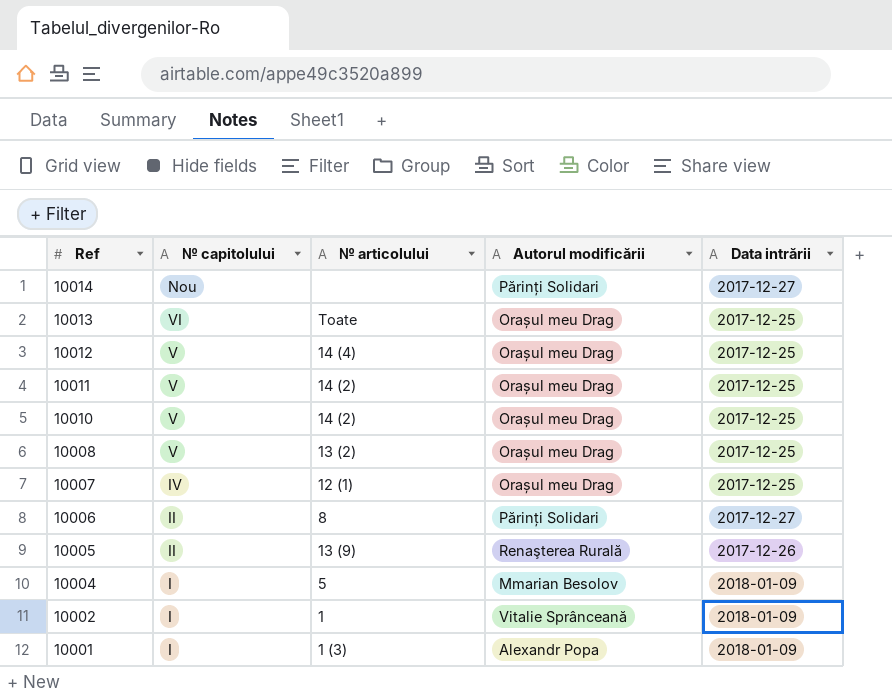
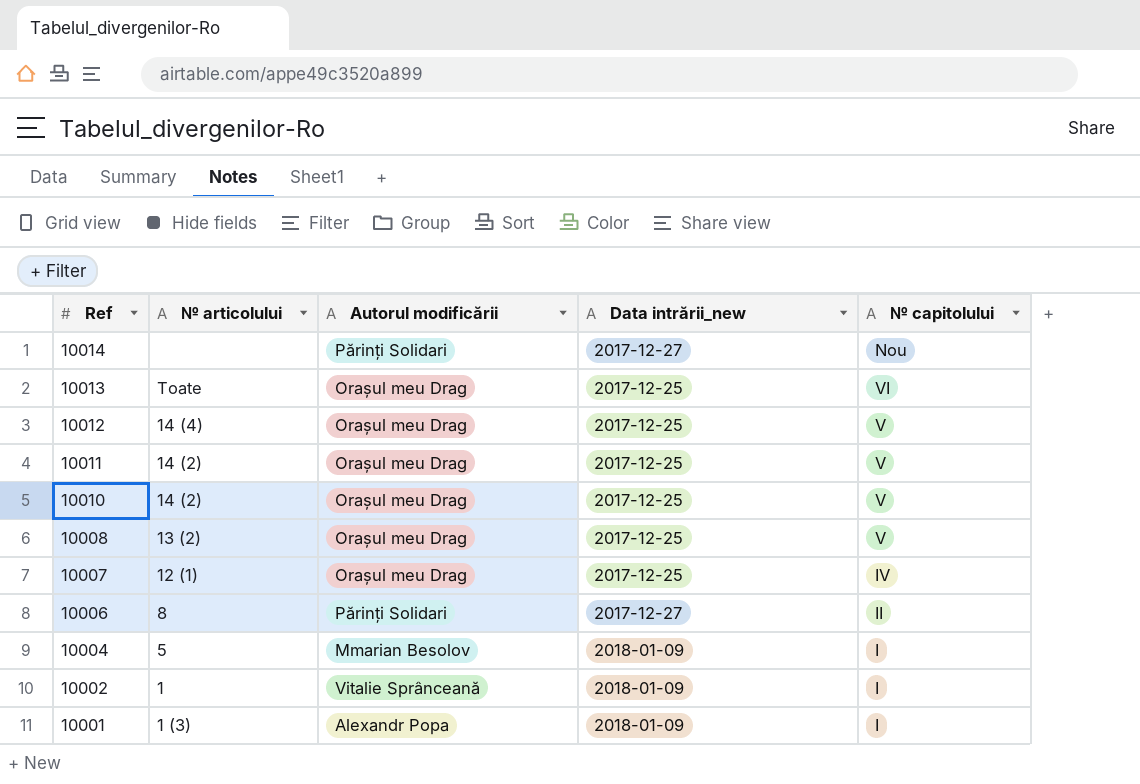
column name: Data intrării -> Data intrării_new
column № capitolului | position: 2 -> 5
row 10005: II | 13 (9) | Renaşterea Rurală | 2017-12-26 -> none

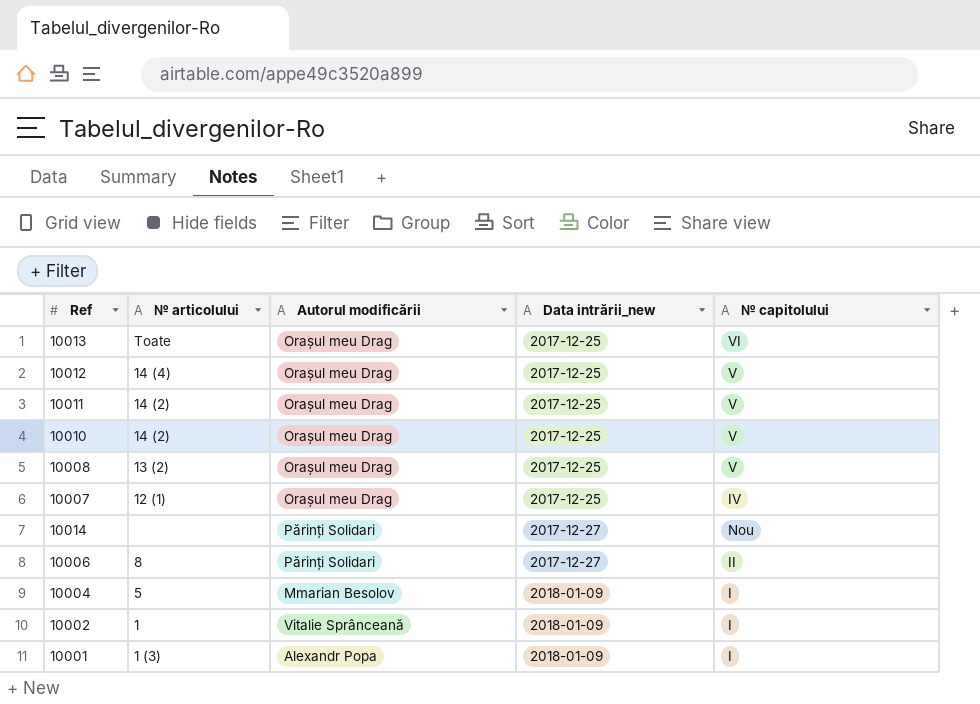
row order: Ref descending -> Data intrării_new ascending

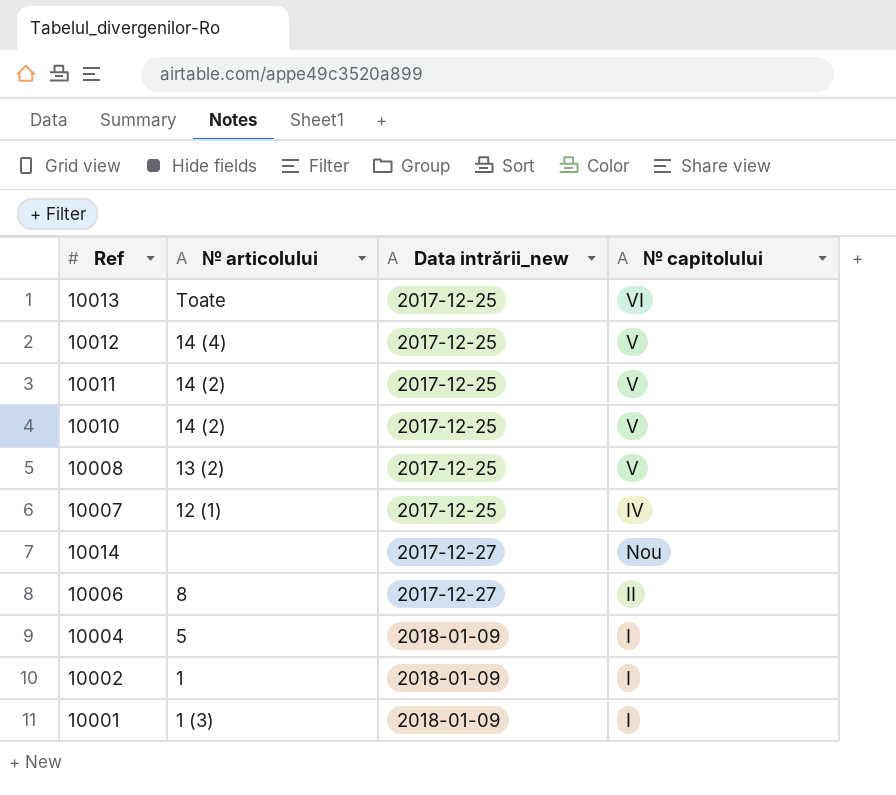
column Autorul modificării | position: 3 -> none

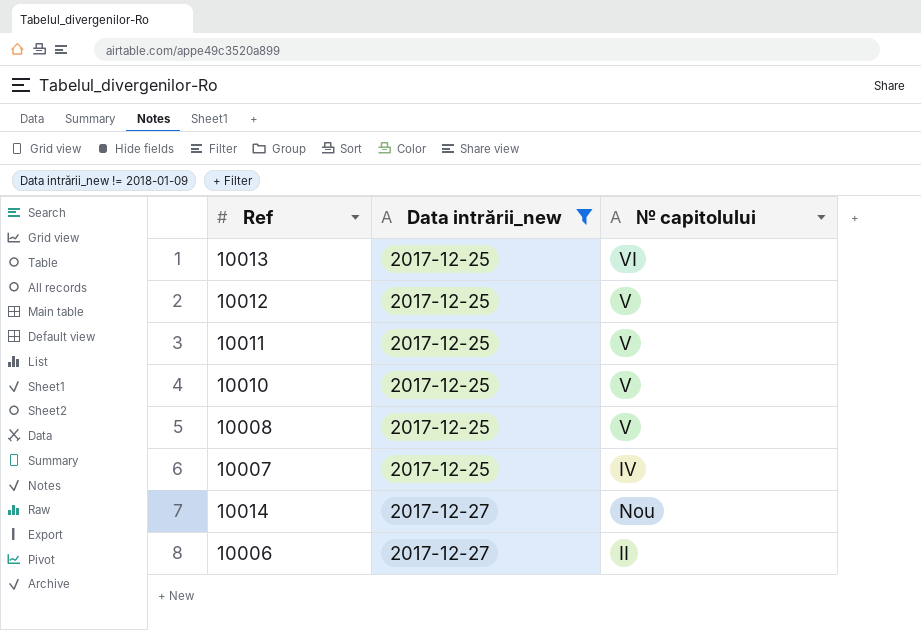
filter: none -> Data intrării_new != 2018-01-09
column № articolului | position: 2 -> none

